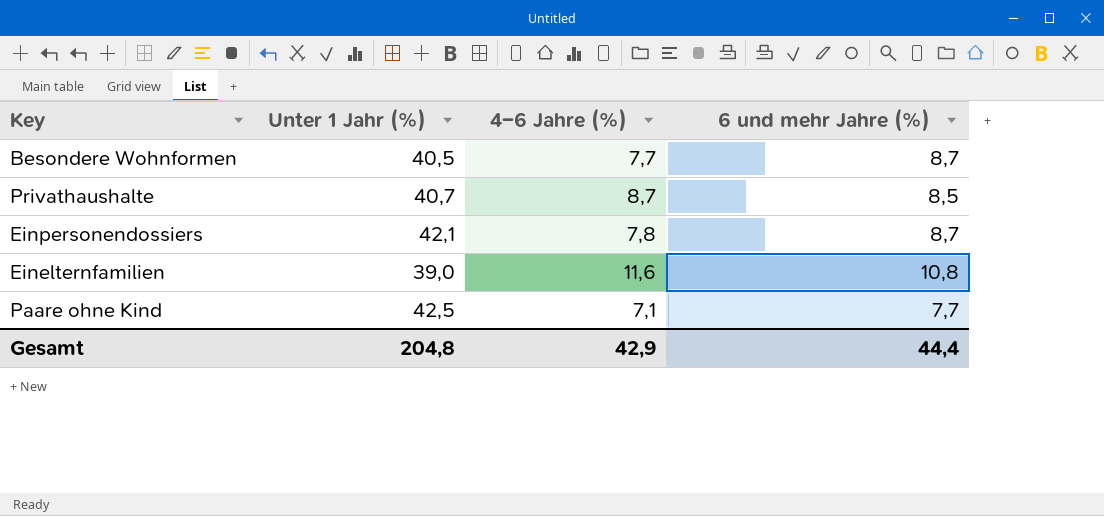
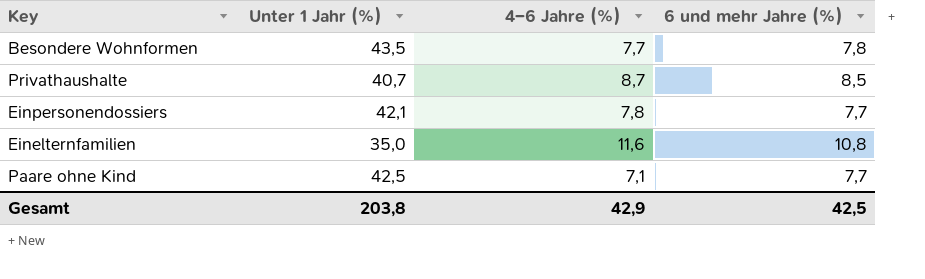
Besondere Wohnformen | Unter 1 Jahr (%): 40,5 -> 43,5
Besondere Wohnformen | 6 und mehr Jahre (%): 8,7 -> 7,8
Einpersonendossiers | 6 und mehr Jahre (%): 8,7 -> 7,7
Einelternfamilien | Unter 1 Jahr (%): 39,0 -> 35,0
Gesamt | Unter 1 Jahr (%): 204,8 -> 203,8
Gesamt | 6 und mehr Jahre (%): 44,4 -> 42,5

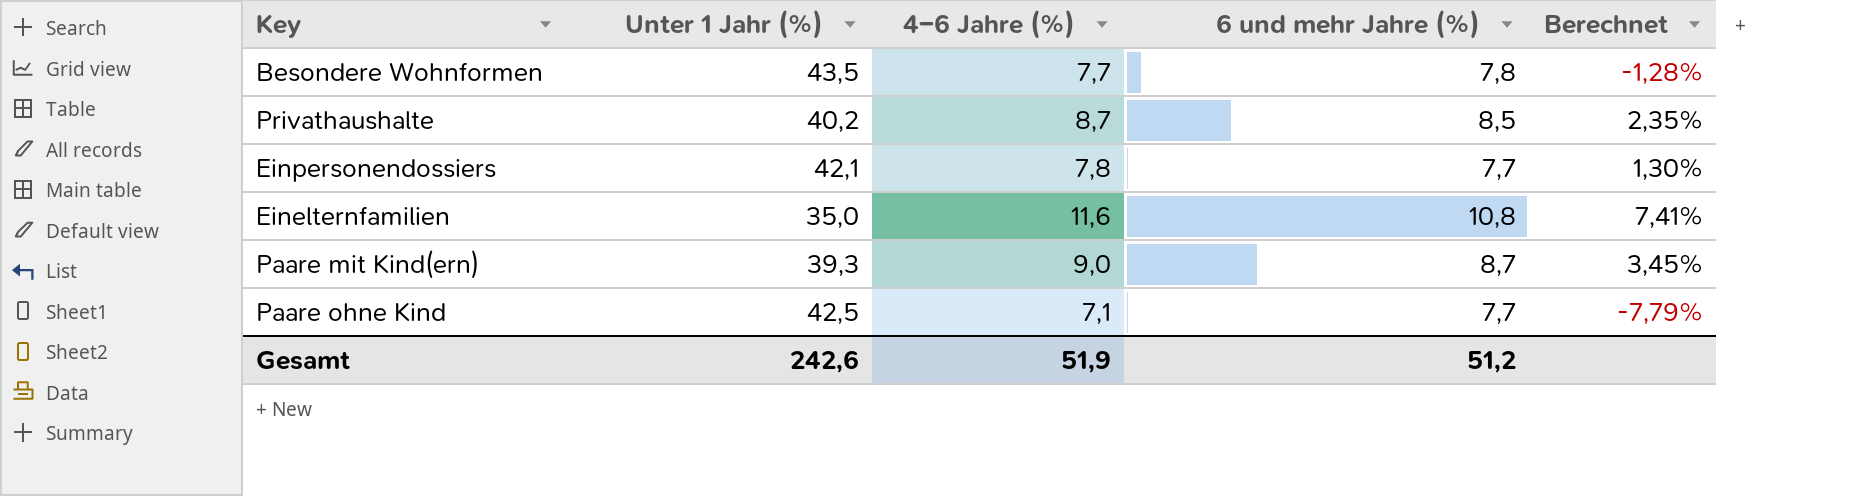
column Berechnet | formula: none -> ([4–6 Jahre (%)] - [6 und mehr Jahre (%)]) / [6 und mehr Jahre (%)]
Privathaushalte | Unter 1 Jahr (%): 40,7 -> 40,2
row Paare mit Kind(ern): none -> 39,3 | 9,0 | 8,7 | 3,45%
Gesamt | Unter 1 Jahr (%): 203,8 -> 242,6
Gesamt | 4–6 Jahre (%): 42,9 -> 51,9
Gesamt | 6 und mehr Jahre (%): 42,5 -> 51,2

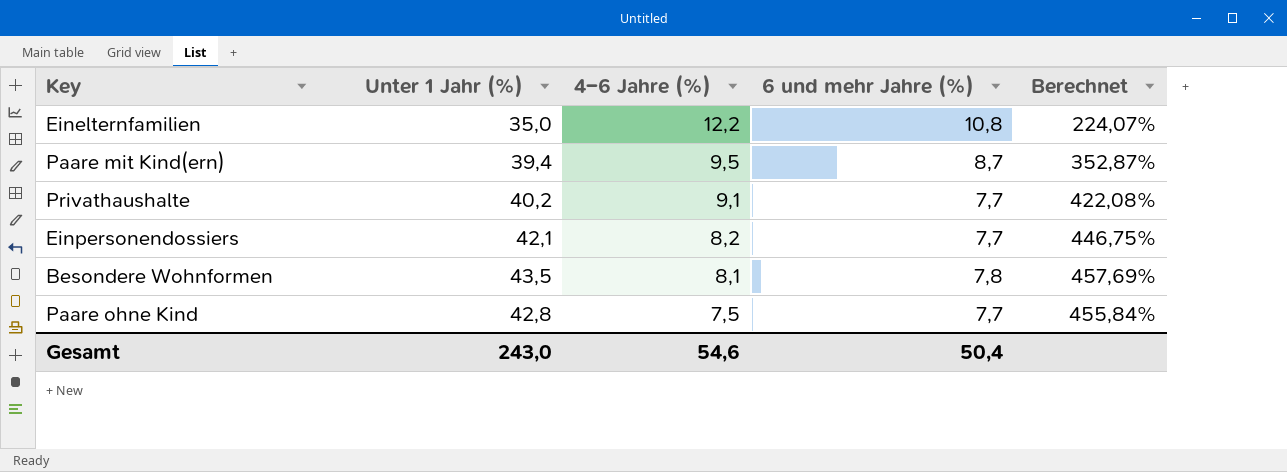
row order: none -> 4–6 Jahre (%) descending
column Berechnet | formula: ([4–6 Jahre (%)] - [6 und mehr Jahre (%)]) / [6 und mehr Jahre (%)] -> ([Unter 1 Jahr (%)] - [6 und mehr Jahre (%)]) / [6 und mehr Jahre (%)]
Einelternfamilien | 4–6 Jahre (%): 11,6 -> 12,2
Paare mit Kind(ern) | Unter 1 Jahr (%): 39,3 -> 39,4
Paare mit Kind(ern) | 4–6 Jahre (%): 9,0 -> 9,5
Privathaushalte | 4–6 Jahre (%): 8,7 -> 9,1
Privathaushalte | 6 und mehr Jahre (%): 8,5 -> 7,7
Einpersonendossiers | 4–6 Jahre (%): 7,8 -> 8,2
Besondere Wohnformen | 4–6 Jahre (%): 7,7 -> 8,1
Paare ohne Kind | Unter 1 Jahr (%): 42,5 -> 42,8
Paare ohne Kind | 4–6 Jahre (%): 7,1 -> 7,5
Gesamt | Unter 1 Jahr (%): 242,6 -> 243,0
Gesamt | 4–6 Jahre (%): 51,9 -> 54,6
Gesamt | 6 und mehr Jahre (%): 51,2 -> 50,4

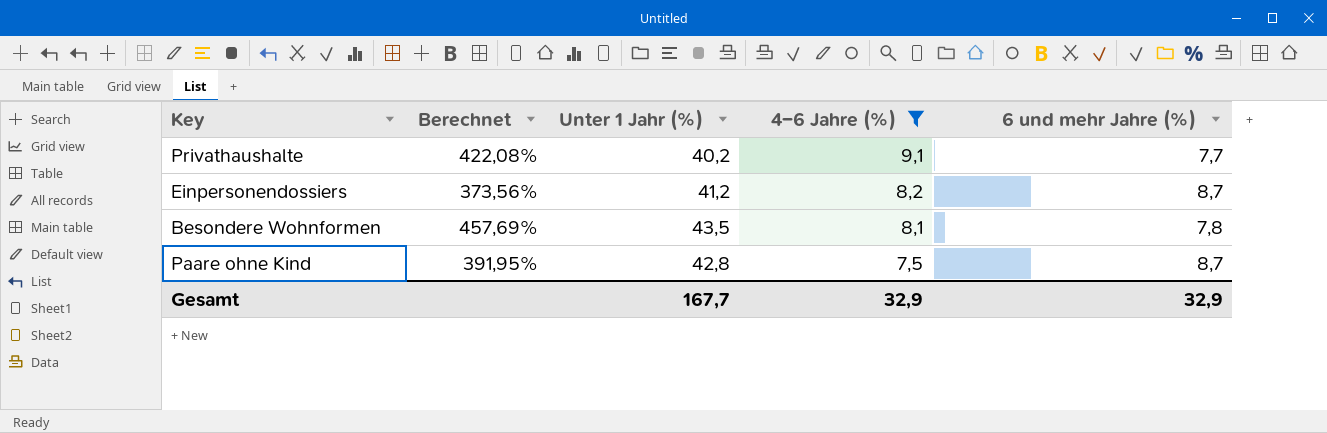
filter: none -> 4–6 Jahre (%) <= 9,1
column Berechnet | position: 5 -> 2
Einpersonendossiers | Berechnet: 446,75% -> 373,56%
Einpersonendossiers | Unter 1 Jahr (%): 42,1 -> 41,2
Einpersonendossiers | 6 und mehr Jahre (%): 7,7 -> 8,7
Paare ohne Kind | Berechnet: 455,84% -> 391,95%
Paare ohne Kind | 6 und mehr Jahre (%): 7,7 -> 8,7
Gesamt | Unter 1 Jahr (%): 243,0 -> 167,7
Gesamt | 4–6 Jahre (%): 54,6 -> 32,9
Gesamt | 6 und mehr Jahre (%): 50,4 -> 32,9

